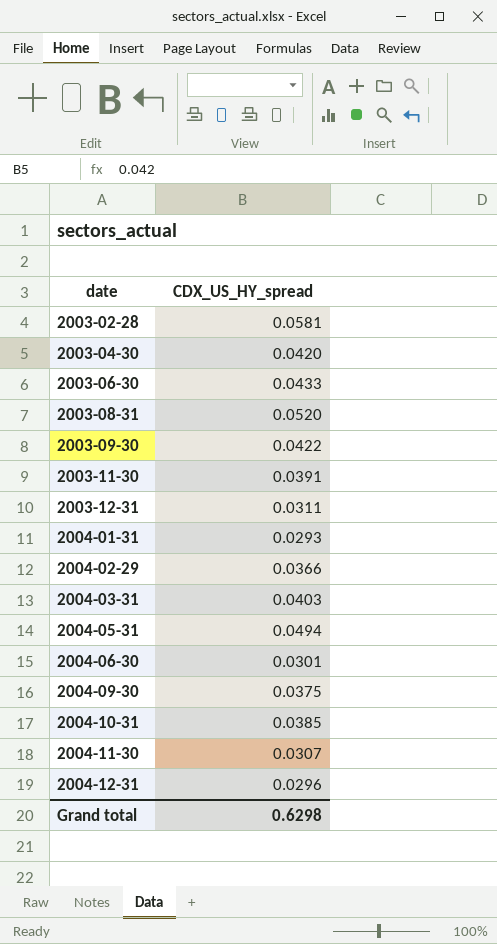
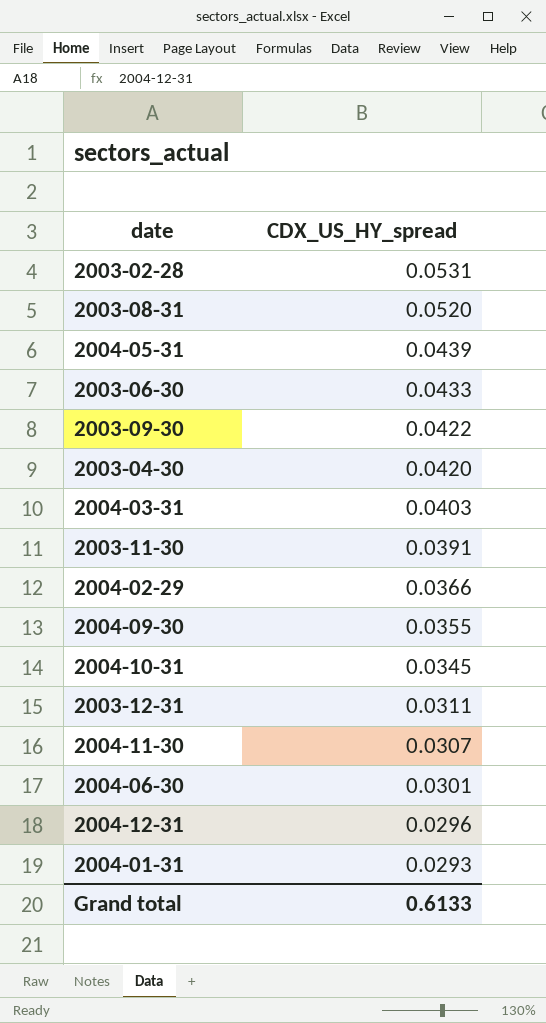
row order: date ascending -> CDX_US_HY_spread descending
2003-02-28 | CDX_US_HY_spread: 0.0581 -> 0.0531
2004-05-31 | CDX_US_HY_spread: 0.0494 -> 0.0439
2004-09-30 | CDX_US_HY_spread: 0.0375 -> 0.0355
2004-10-31 | CDX_US_HY_spread: 0.0385 -> 0.0345
Grand total | CDX_US_HY_spread: 0.6298 -> 0.6133

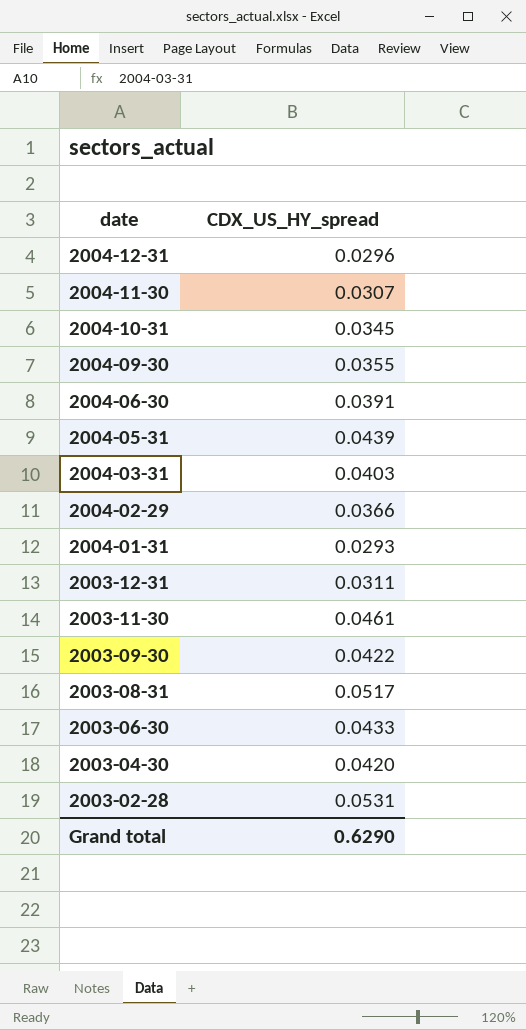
row order: CDX_US_HY_spread descending -> date descending
2004-06-30 | CDX_US_HY_spread: 0.0301 -> 0.0391
2003-11-30 | CDX_US_HY_spread: 0.0391 -> 0.0461
2003-08-31 | CDX_US_HY_spread: 0.0520 -> 0.0517
Grand total | CDX_US_HY_spread: 0.6133 -> 0.6290

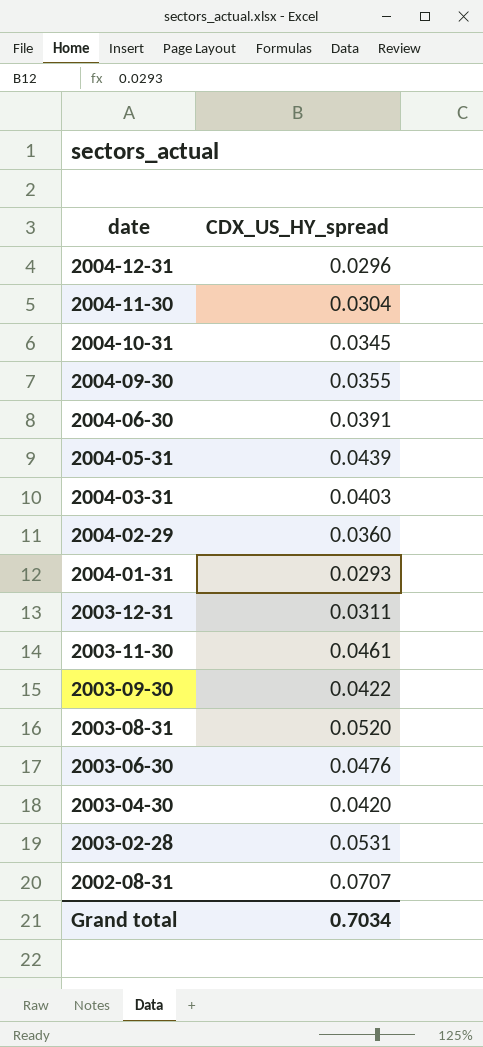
2004-11-30 | CDX_US_HY_spread: 0.0307 -> 0.0304
2004-02-29 | CDX_US_HY_spread: 0.0366 -> 0.0360
2003-08-31 | CDX_US_HY_spread: 0.0517 -> 0.0520
2003-06-30 | CDX_US_HY_spread: 0.0433 -> 0.0476
row 2002-08-31: none -> 0.0707
Grand total | CDX_US_HY_spread: 0.6290 -> 0.7034

